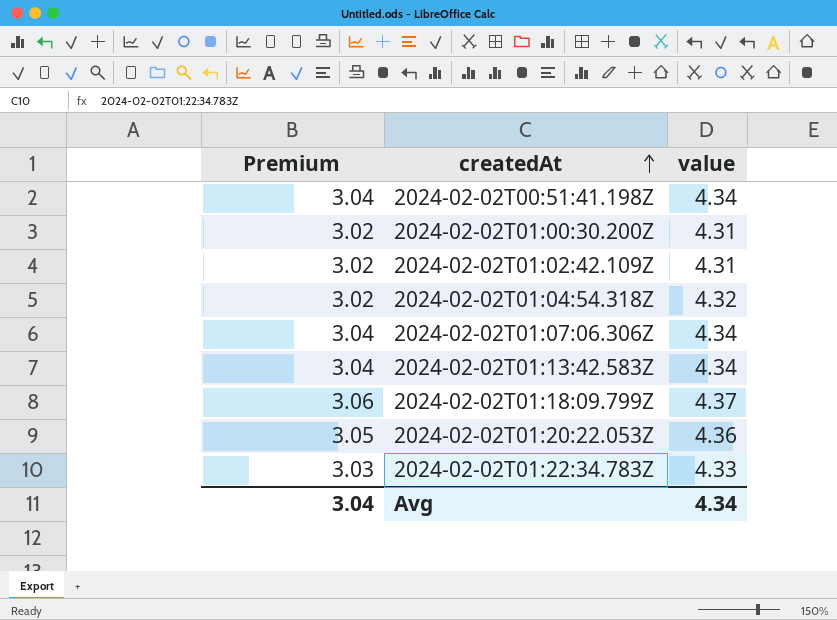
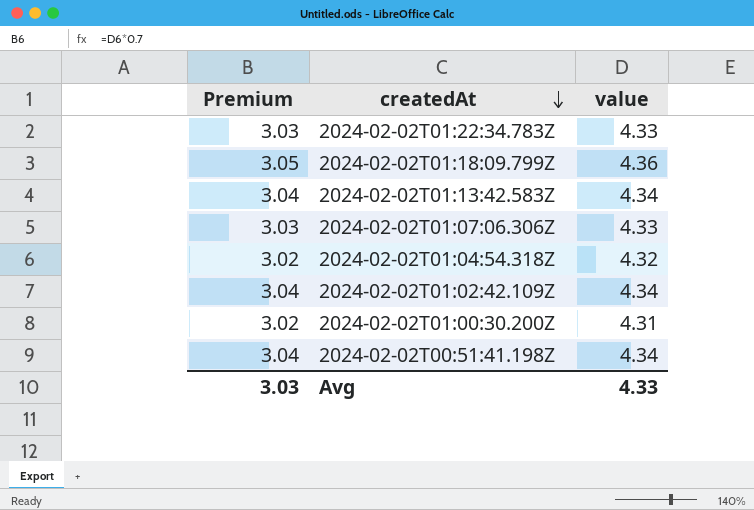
row order: createdAt ascending -> createdAt descending
row 2024-02-02T01:20:22.053Z: 3.05 | 4.36 -> none
2024-02-02T01:18:09.799Z | Premium: 3.06 -> 3.05
2024-02-02T01:18:09.799Z | value: 4.37 -> 4.36
2024-02-02T01:07:06.306Z | Premium: 3.04 -> 3.03
2024-02-02T01:07:06.306Z | value: 4.34 -> 4.33
2024-02-02T01:02:42.109Z | Premium: 3.02 -> 3.04
2024-02-02T01:02:42.109Z | value: 4.31 -> 4.34
Avg | Premium: 3.04 -> 3.03
Avg | value: 4.34 -> 4.33

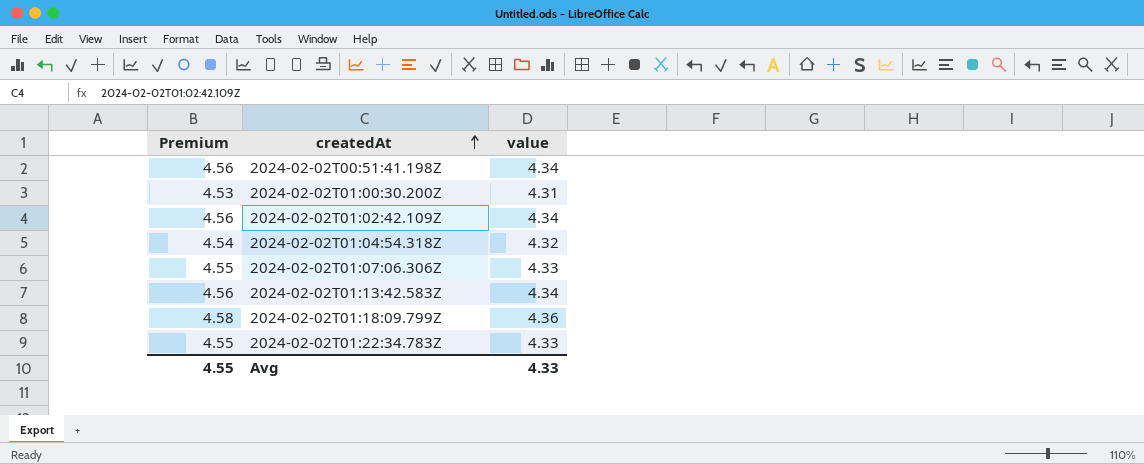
row order: createdAt descending -> createdAt ascending
column Premium | formula: [value] * 0.7 -> [value] * 1.05
Avg | Premium: 3.03 -> 4.55

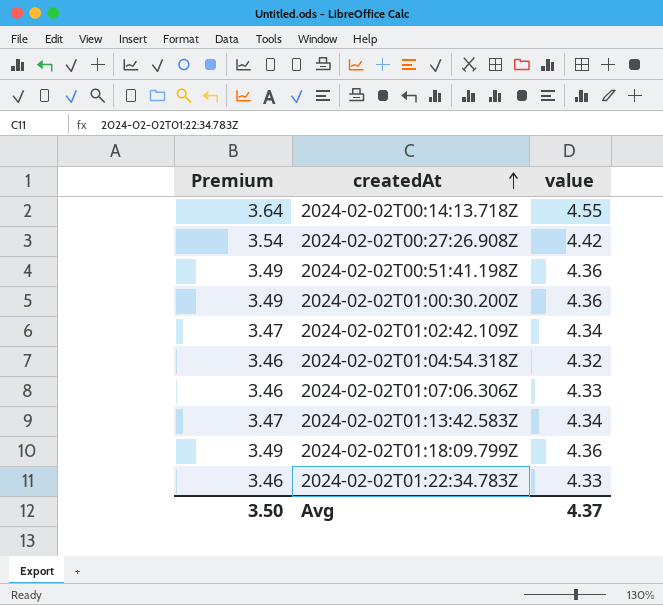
column Premium | formula: [value] * 1.05 -> [value] * 0.8
row 2024-02-02T00:14:13.718Z: none -> 3.64 | 4.55
row 2024-02-02T00:27:26.908Z: none -> 3.54 | 4.42
2024-02-02T00:51:41.198Z | value: 4.34 -> 4.36
2024-02-02T01:00:30.200Z | value: 4.31 -> 4.36
Avg | Premium: 4.55 -> 3.50
Avg | value: 4.33 -> 4.37

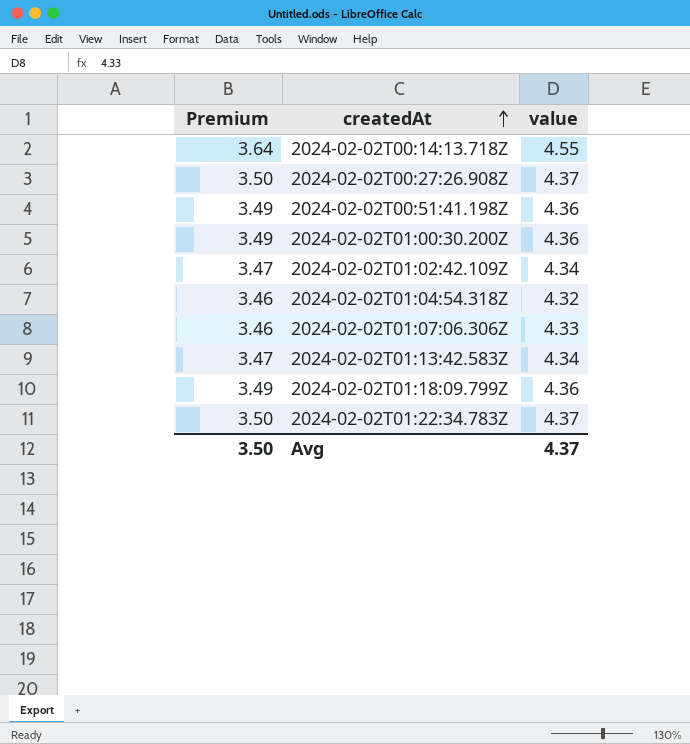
2024-02-02T00:27:26.908Z | Premium: 3.54 -> 3.50
2024-02-02T00:27:26.908Z | value: 4.42 -> 4.37
2024-02-02T01:22:34.783Z | Premium: 3.46 -> 3.50
2024-02-02T01:22:34.783Z | value: 4.33 -> 4.37

